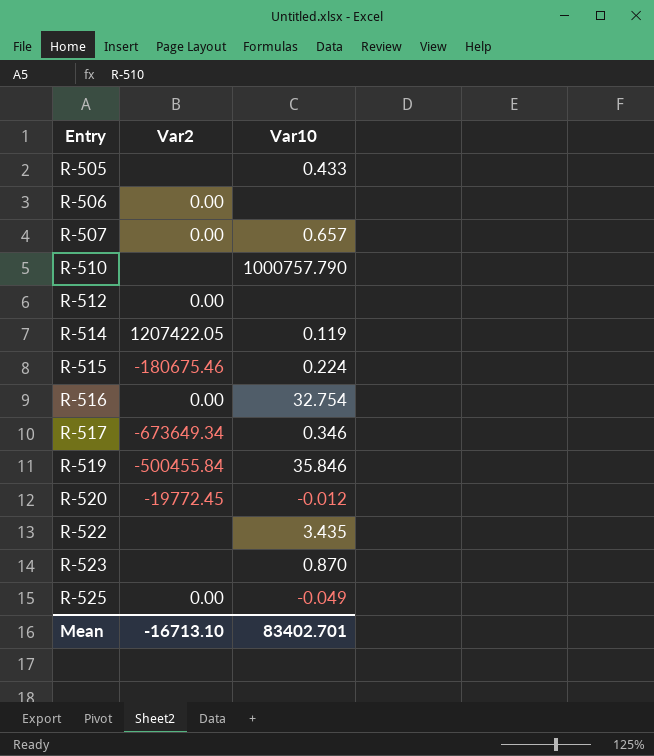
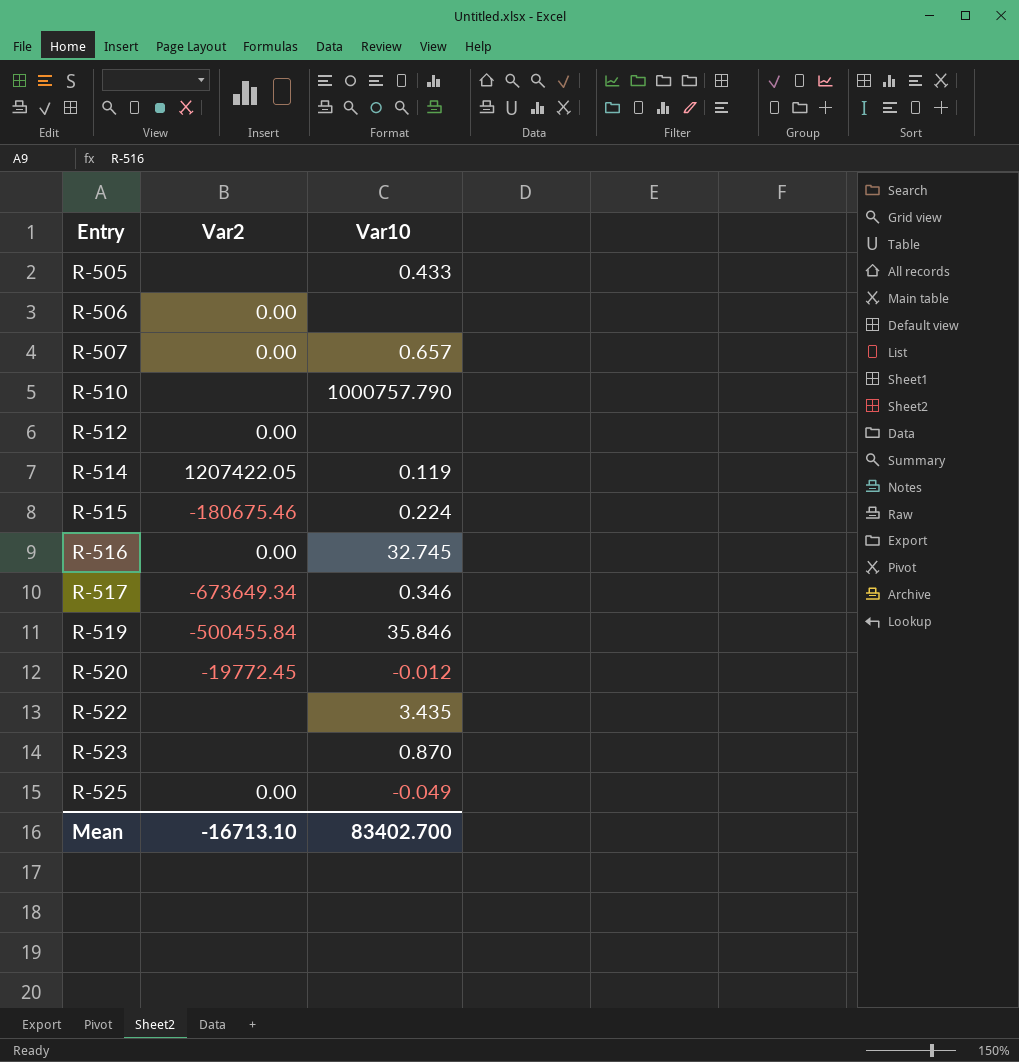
R-516 | Var10: 32.754 -> 32.745
Mean | Var10: 83402.701 -> 83402.700

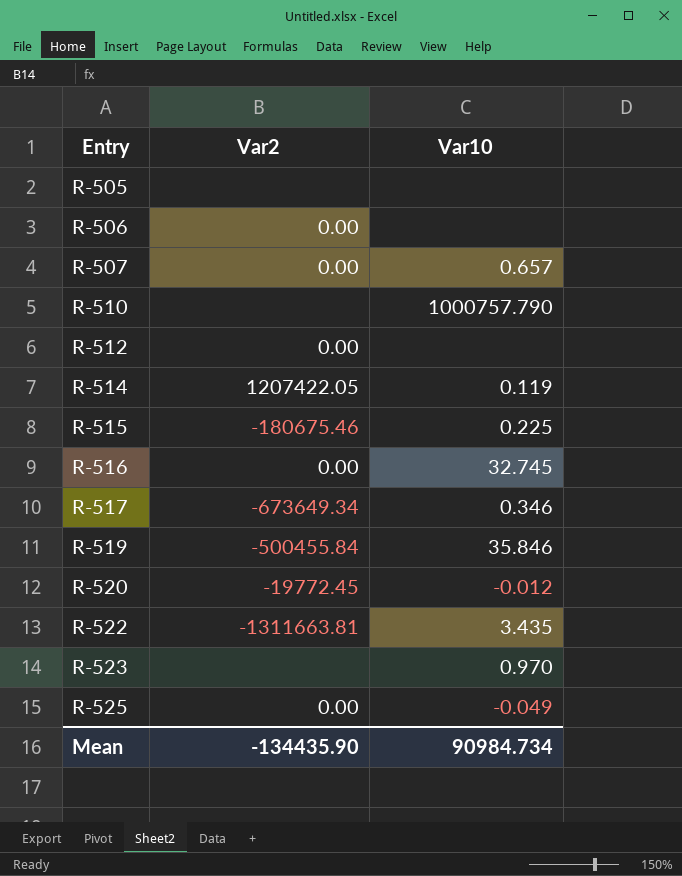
R-505 | Var10: 0.433 -> none
R-515 | Var10: 0.224 -> 0.225
R-522 | Var2: none -> -1311663.81
R-523 | Var10: 0.870 -> 0.970
Mean | Var2: -16713.10 -> -134435.90
Mean | Var10: 83402.700 -> 90984.734

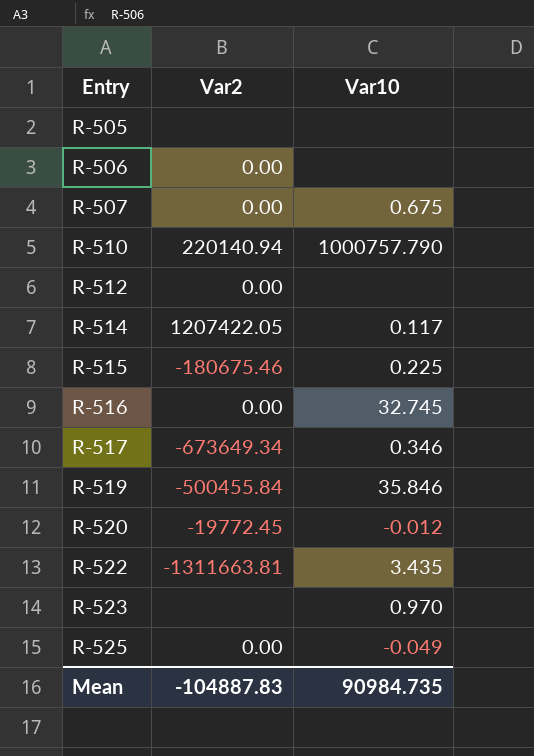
R-507 | Var10: 0.657 -> 0.675
R-510 | Var2: none -> 220140.94
R-514 | Var10: 0.119 -> 0.117
Mean | Var2: -134435.90 -> -104887.83
Mean | Var10: 90984.734 -> 90984.735

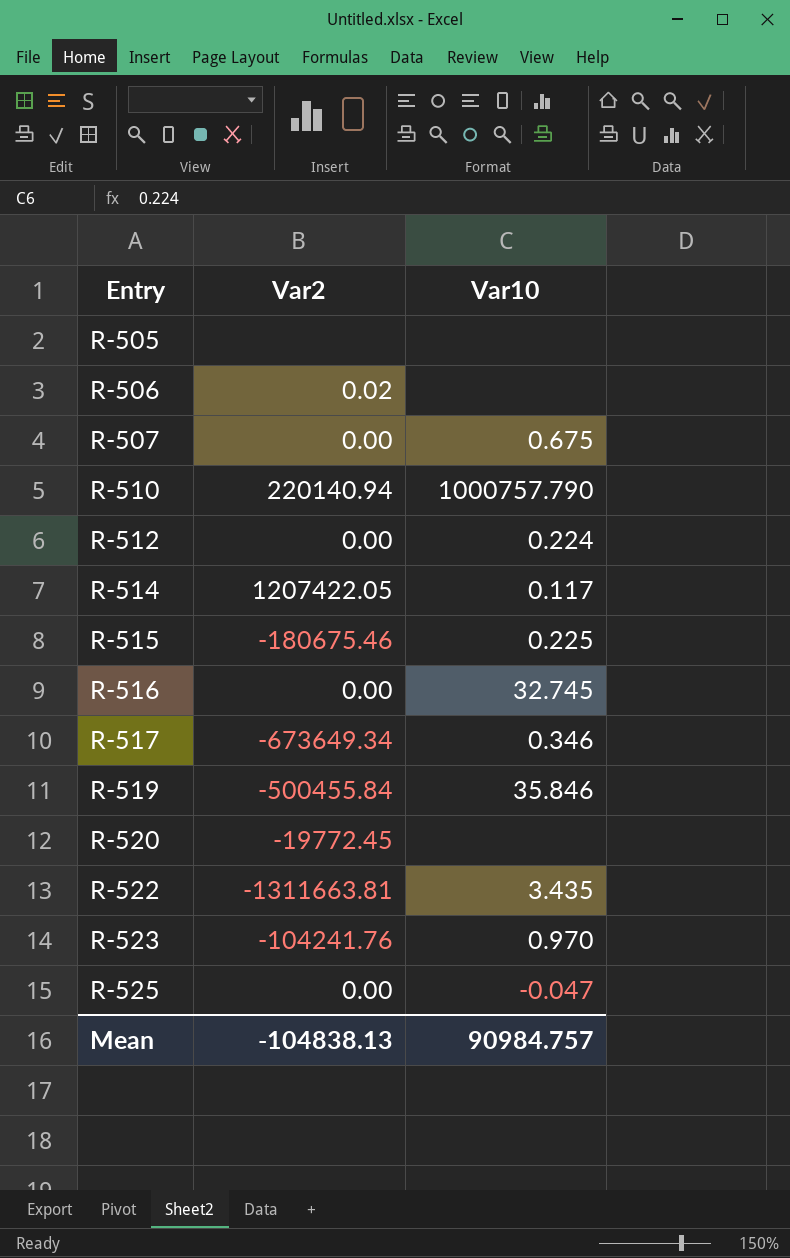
R-506 | Var2: 0.00 -> 0.02
R-512 | Var10: none -> 0.224
R-520 | Var10: -0.012 -> none
R-523 | Var2: none -> -104241.76
R-525 | Var10: -0.049 -> -0.047
Mean | Var2: -104887.83 -> -104838.13
Mean | Var10: 90984.735 -> 90984.757

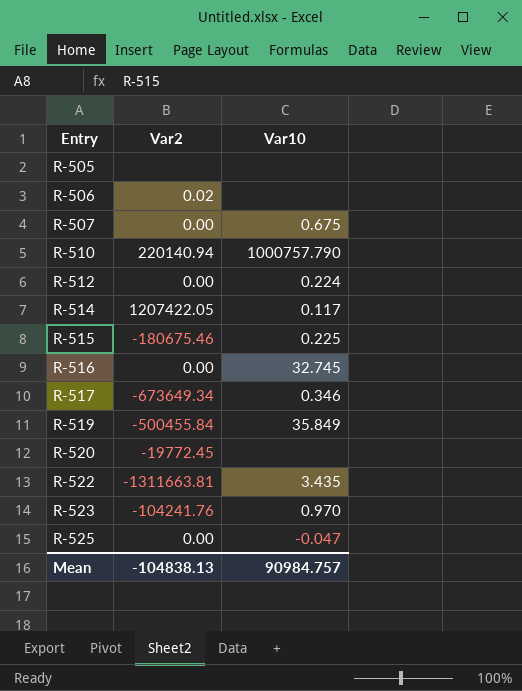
R-519 | Var10: 35.846 -> 35.849

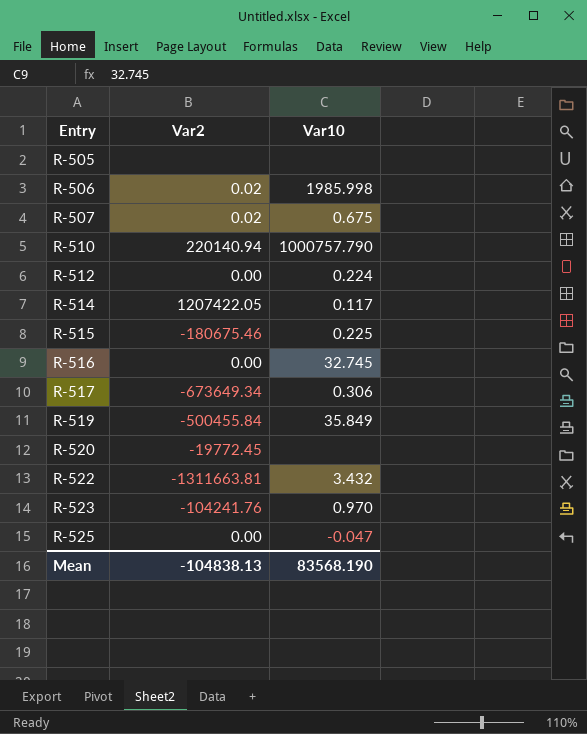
R-506 | Var10: none -> 1985.998
R-507 | Var2: 0.00 -> 0.02
R-517 | Var10: 0.346 -> 0.306
R-522 | Var10: 3.435 -> 3.432
Mean | Var10: 90984.757 -> 83568.190

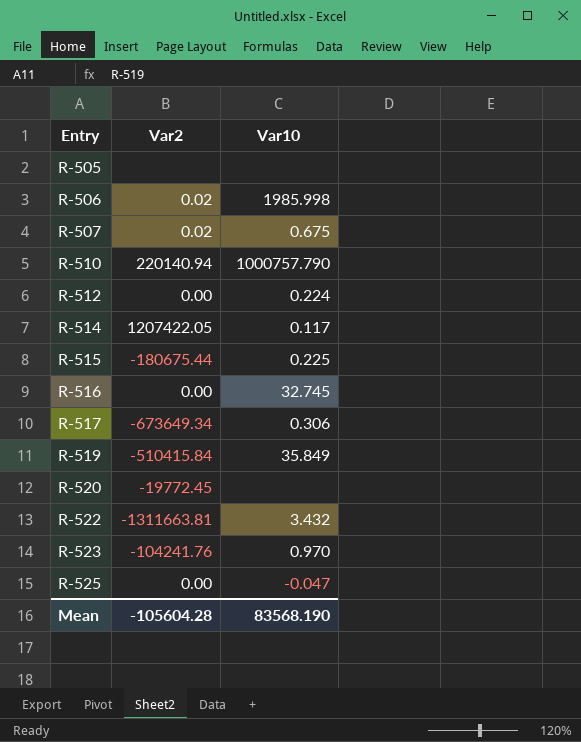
R-515 | Var2: -180675.46 -> -180675.44
R-519 | Var2: -500455.84 -> -510415.84
Mean | Var2: -104838.13 -> -105604.28

